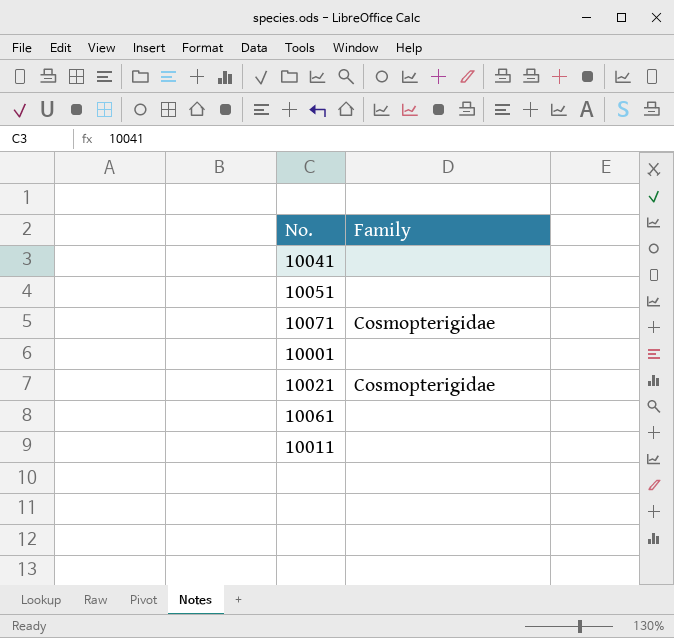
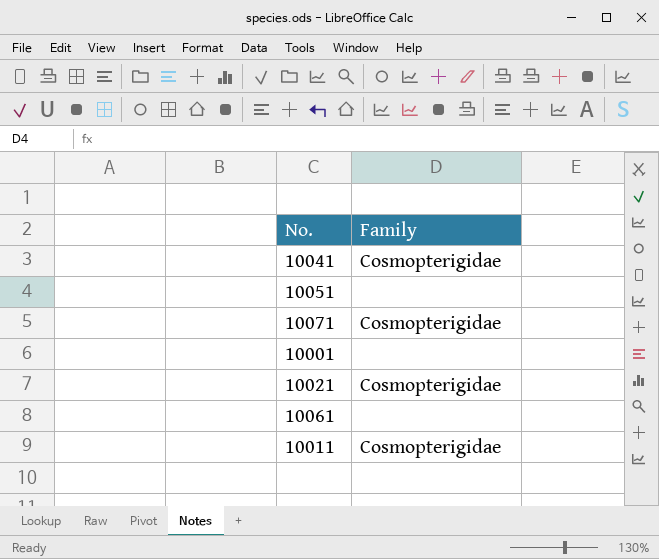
10041 | Family: none -> Cosmopterigidae
10011 | Family: none -> Cosmopterigidae

